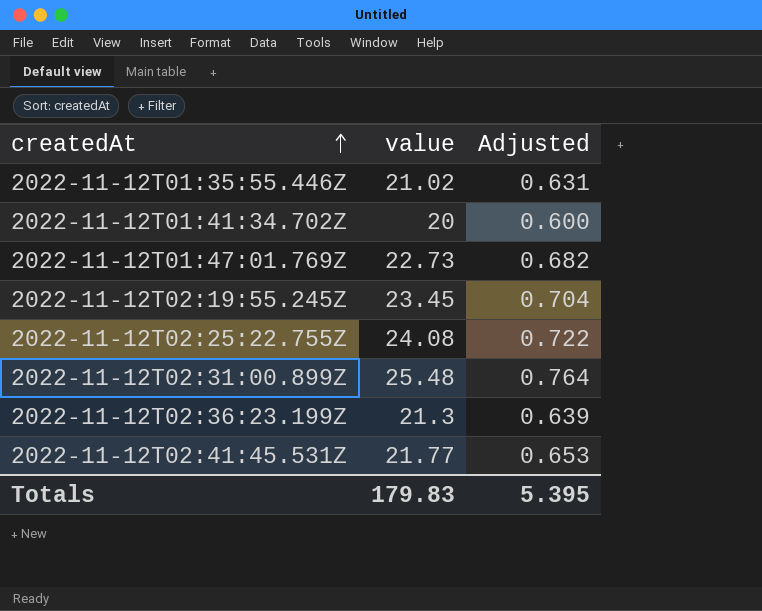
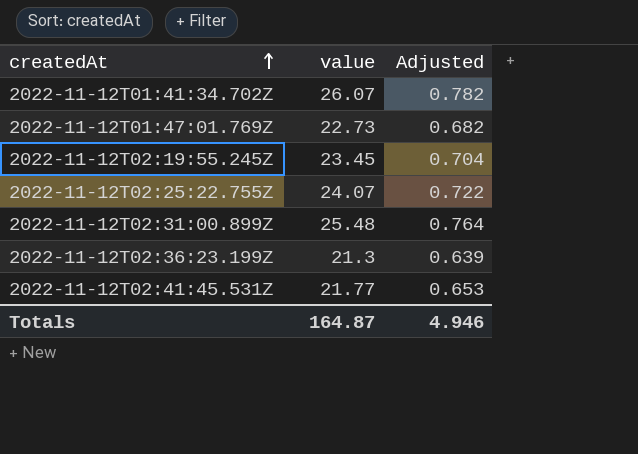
row 2022-11-12T01:35:55.446Z: 21.02 | 0.631 -> none
2022-11-12T01:41:34.702Z | value: 20 -> 26.07
2022-11-12T01:41:34.702Z | Adjusted: 0.600 -> 0.782
2022-11-12T02:25:22.755Z | value: 24.08 -> 24.07
Totals | value: 179.83 -> 164.87
Totals | Adjusted: 5.395 -> 4.946

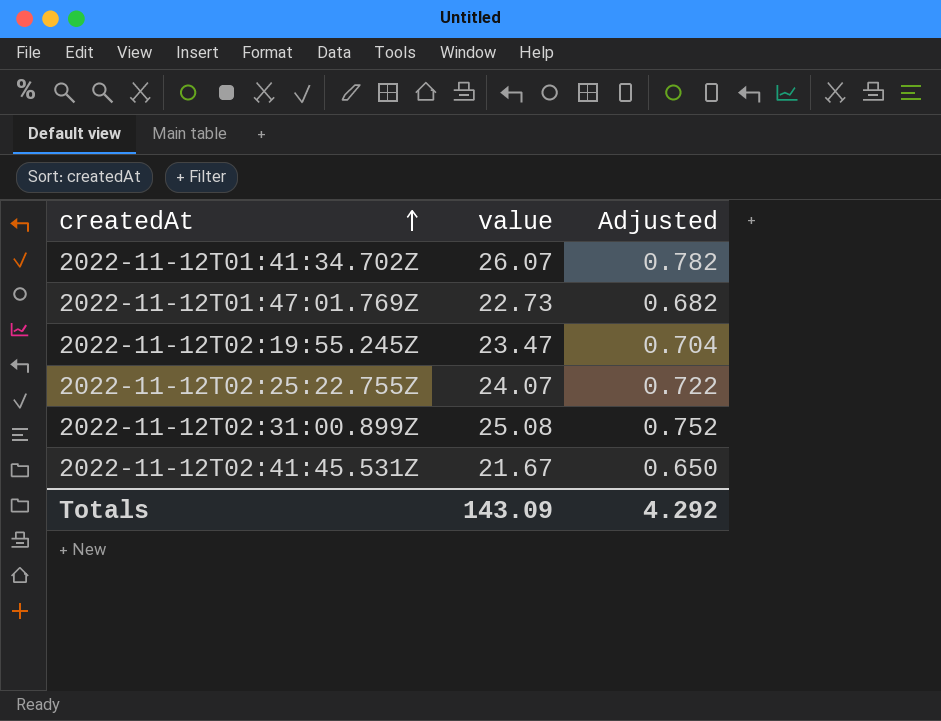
row 2022-11-12T02:36:23.199Z: 21.3 | 0.639 -> none
2022-11-12T02:19:55.245Z | value: 23.45 -> 23.47
2022-11-12T02:31:00.899Z | value: 25.48 -> 25.08
2022-11-12T02:31:00.899Z | Adjusted: 0.764 -> 0.752
2022-11-12T02:41:45.531Z | value: 21.77 -> 21.67
2022-11-12T02:41:45.531Z | Adjusted: 0.653 -> 0.650
Totals | value: 164.87 -> 143.09
Totals | Adjusted: 4.946 -> 4.292

